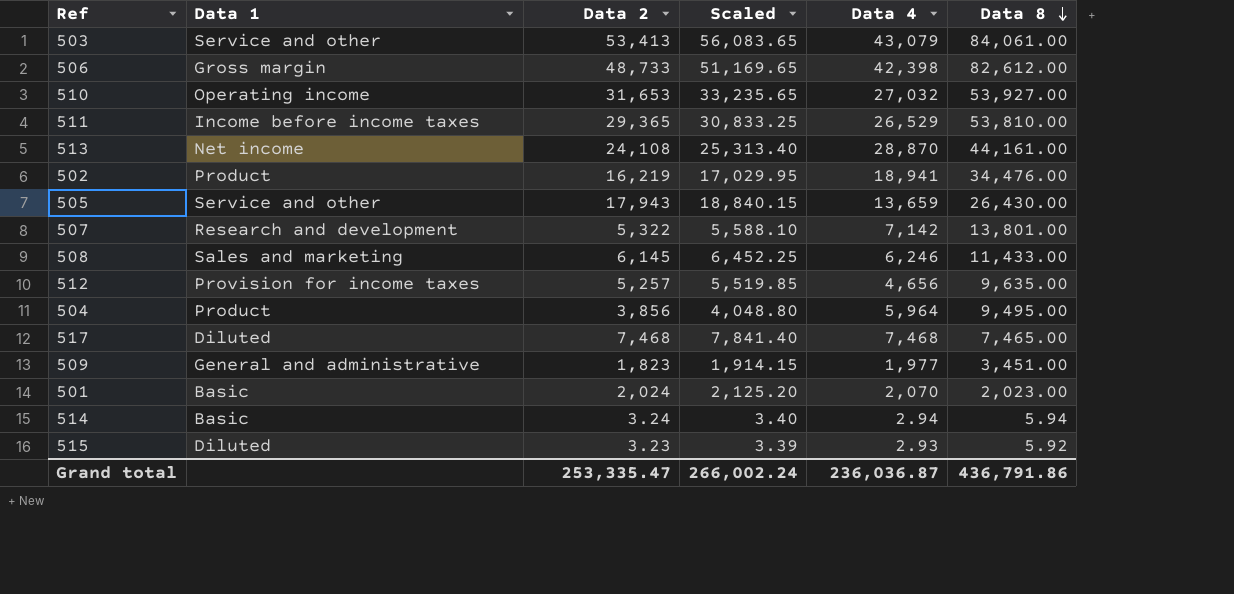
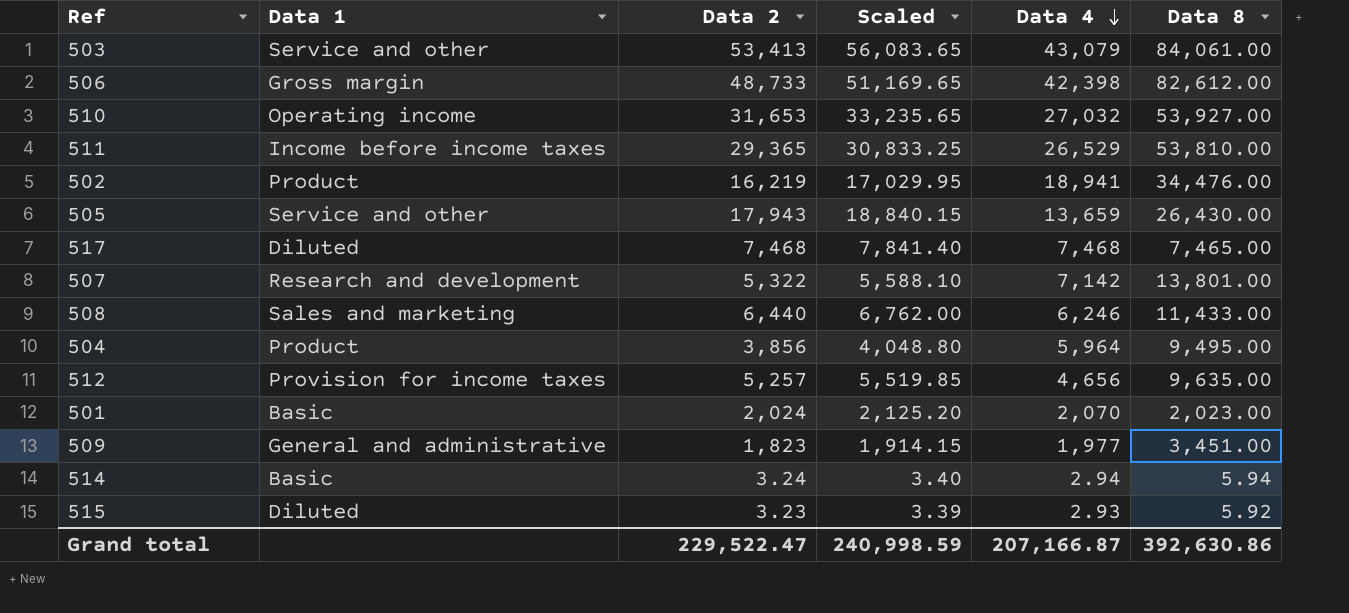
row order: Data 8 descending -> Data 4 descending
row 513: Net income | 24,108 | 25,313.40 | 28,870 | 44,161.00 -> none
508 | Data 2: 6,145 -> 6,440
508 | Scaled: 6,452.25 -> 6,762.00
Grand total | Data 2: 253,335.47 -> 229,522.47
Grand total | Scaled: 266,002.24 -> 240,998.59
Grand total | Data 4: 236,036.87 -> 207,166.87
Grand total | Data 8: 436,791.86 -> 392,630.86

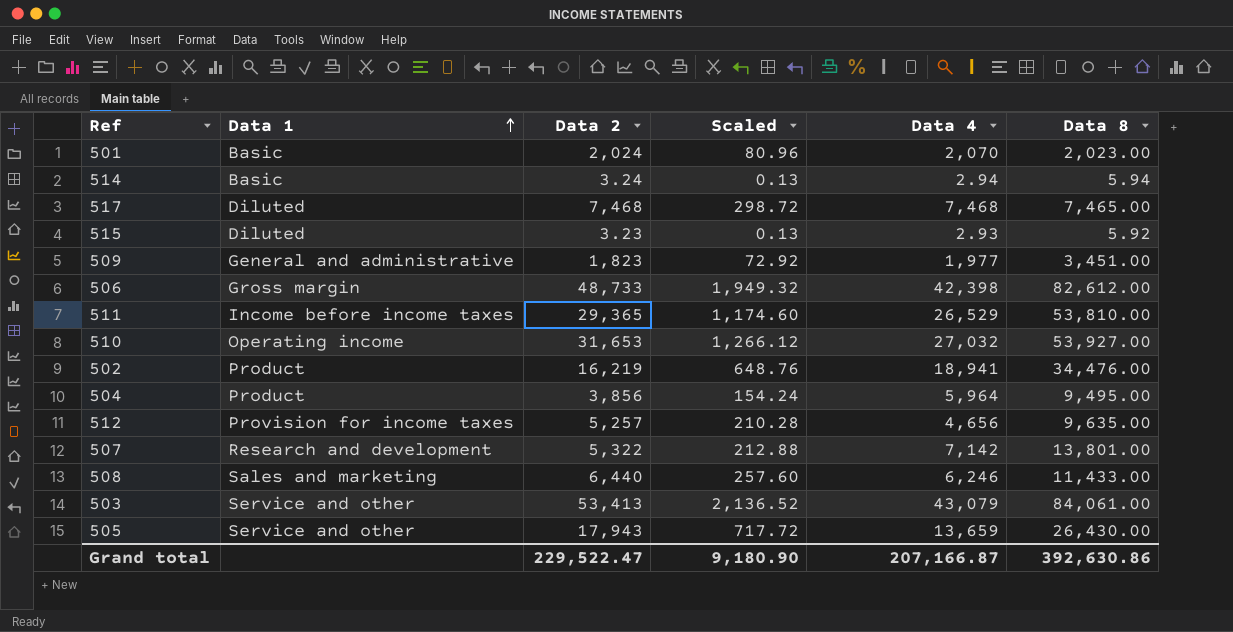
row order: Data 4 descending -> Data 1 ascending
column Scaled | formula: [Data 2] * 1.05 -> [Data 2] * 0.04
Grand total | Scaled: 240,998.59 -> 9,180.90

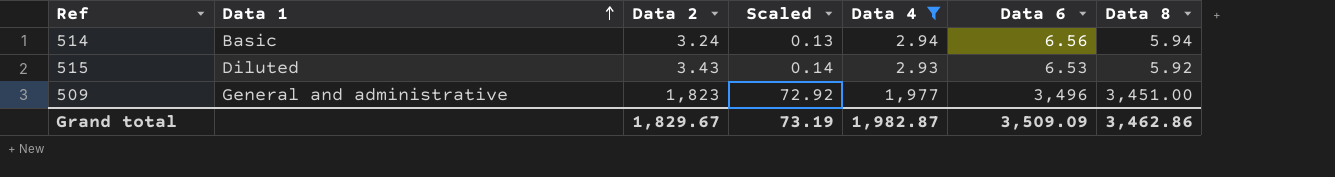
filter: none -> Data 4 <= 1,977
column Data 6 | position: none -> 6
515 | Data 2: 3.23 -> 3.43
515 | Scaled: 0.13 -> 0.14
Grand total | Data 2: 229,522.47 -> 1,829.67
Grand total | Scaled: 9,180.90 -> 73.19
Grand total | Data 4: 207,166.87 -> 1,982.87
Grand total | Data 8: 392,630.86 -> 3,462.86

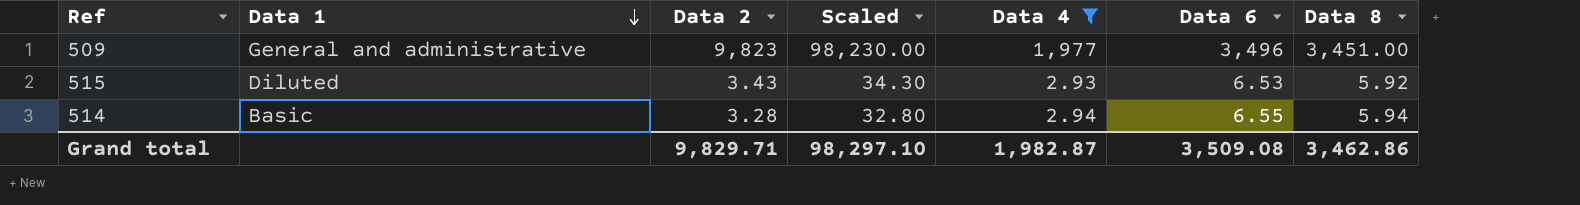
row order: Data 1 ascending -> Data 1 descending
column Scaled | formula: [Data 2] * 0.04 -> [Data 2] * 10
509 | Data 2: 1,823 -> 9,823
514 | Data 2: 3.24 -> 3.28
514 | Data 6: 6.56 -> 6.55
Grand total | Data 2: 1,829.67 -> 9,829.71
Grand total | Scaled: 73.19 -> 98,297.10
Grand total | Data 6: 3,509.09 -> 3,509.08

